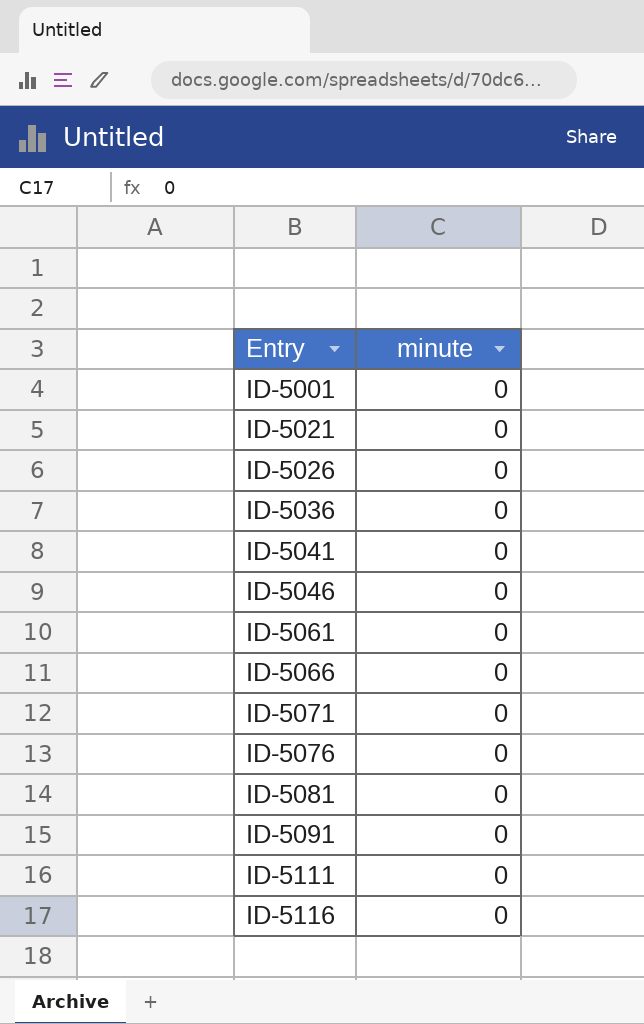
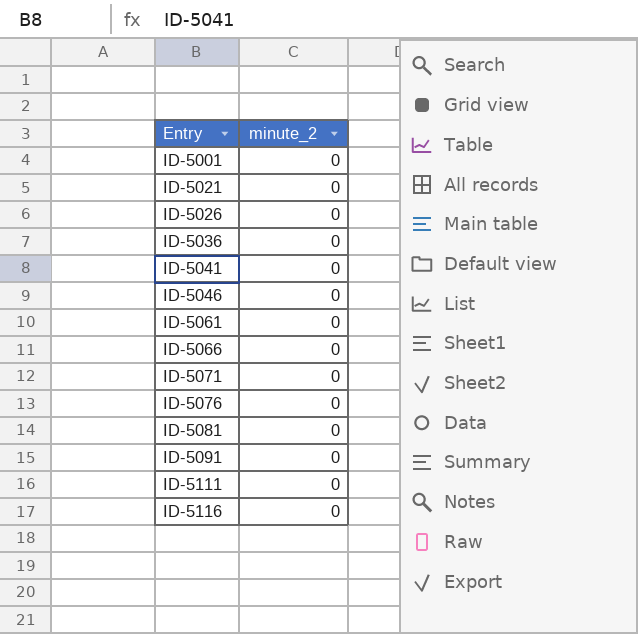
column name: minute -> minute_2

